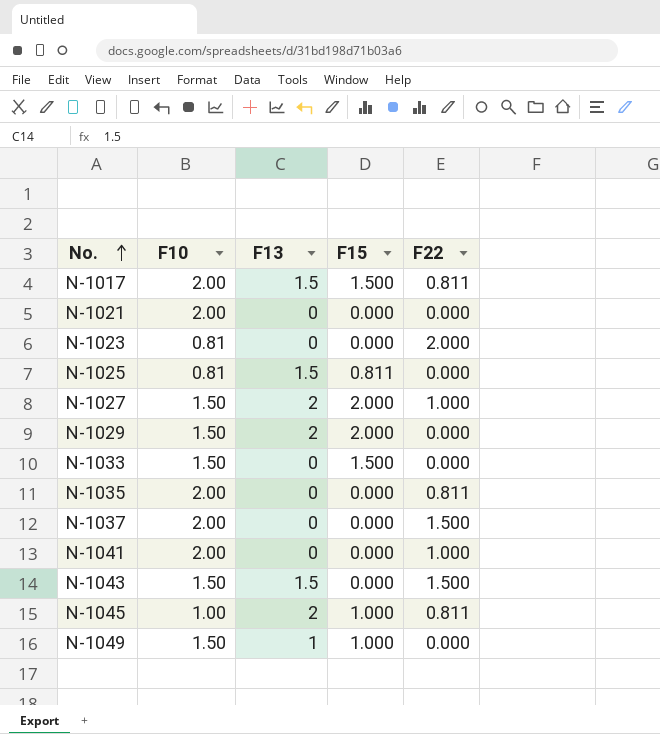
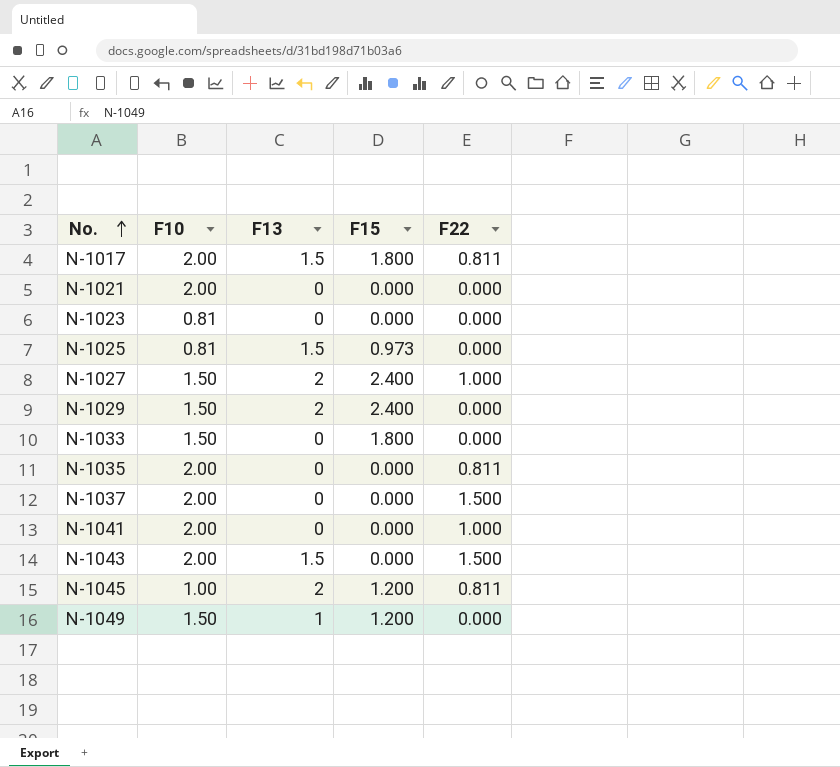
N-1017 | F15: 1.500 -> 1.800
N-1023 | F22: 2.000 -> 0.000
N-1025 | F15: 0.811 -> 0.973
N-1027 | F15: 2.000 -> 2.400
N-1029 | F15: 2.000 -> 2.400
N-1033 | F15: 1.500 -> 1.800
N-1043 | F10: 1.50 -> 2.00
N-1045 | F15: 1.000 -> 1.200
N-1049 | F15: 1.000 -> 1.200

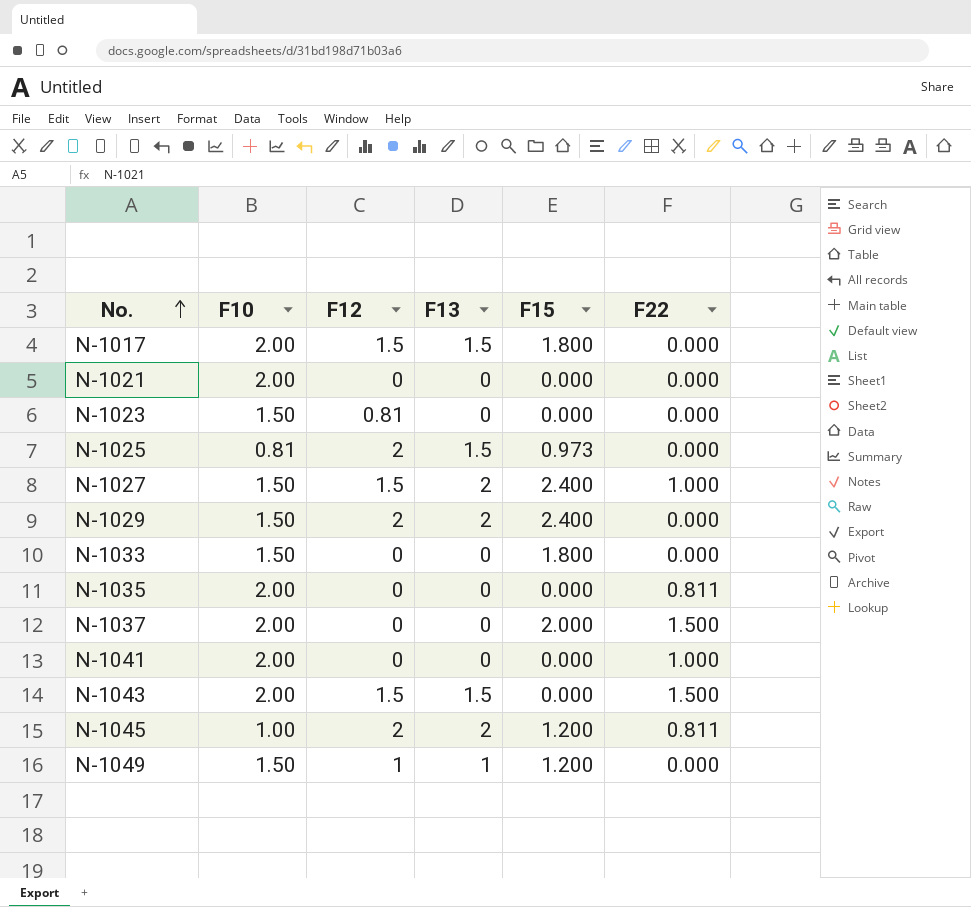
column F12 | position: none -> 3
N-1017 | F22: 0.811 -> 0.000
N-1023 | F10: 0.81 -> 1.50
N-1037 | F15: 0.000 -> 2.000

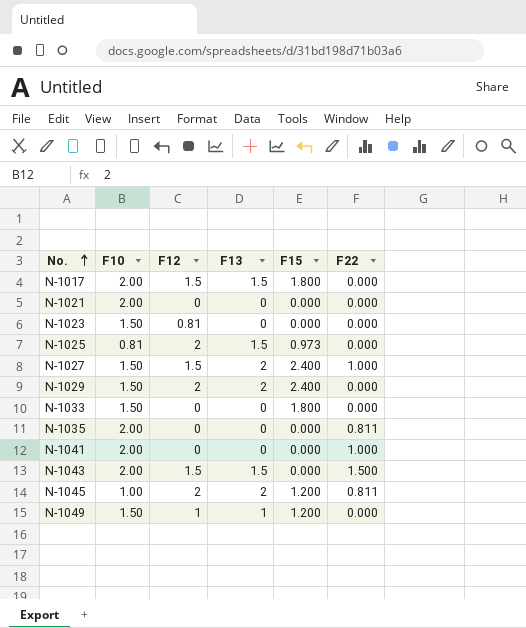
row N-1037: 2.00 | 0 | 0 | 2.000 | 1.500 -> none

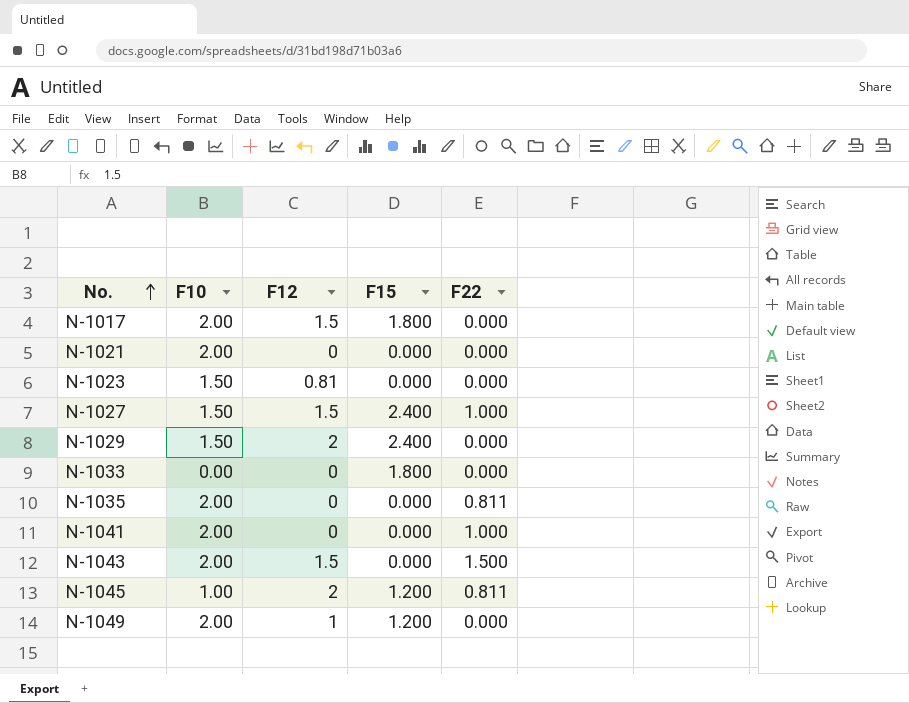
column F13 | position: 4 -> none
row N-1025: 0.81 | 2 | 1.5 | 0.973 | 0.000 -> none
N-1033 | F10: 1.50 -> 0.00
N-1049 | F10: 1.50 -> 2.00

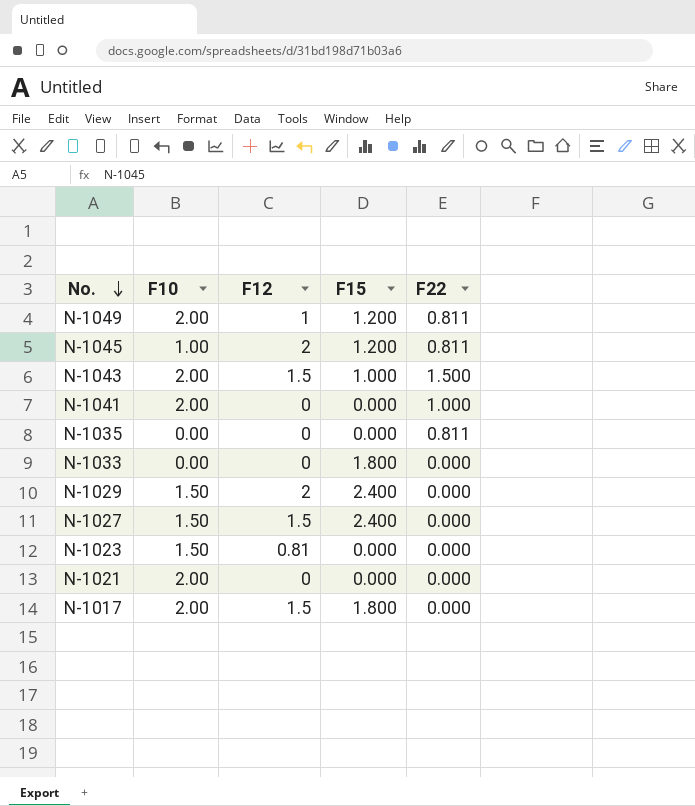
row order: No. ascending -> No. descending
N-1049 | F22: 0.000 -> 0.811
N-1043 | F15: 0.000 -> 1.000
N-1035 | F10: 2.00 -> 0.00
N-1027 | F22: 1.000 -> 0.000

